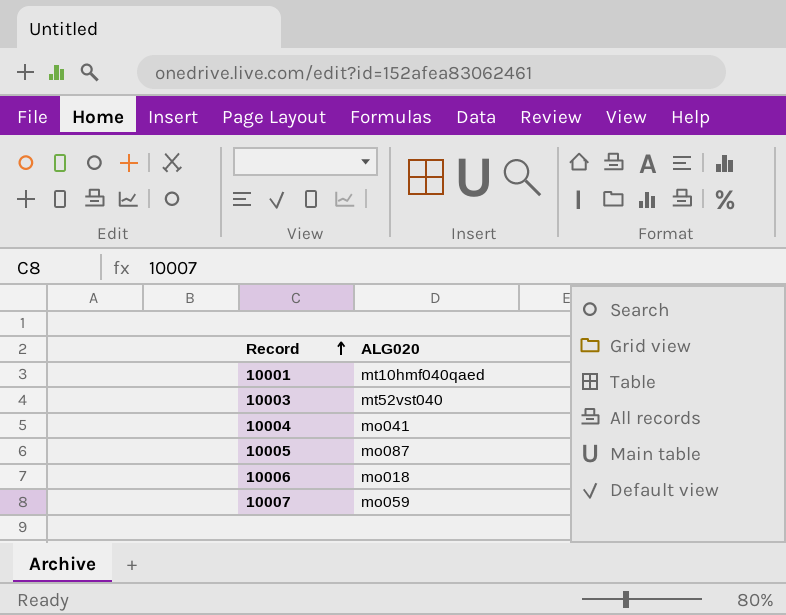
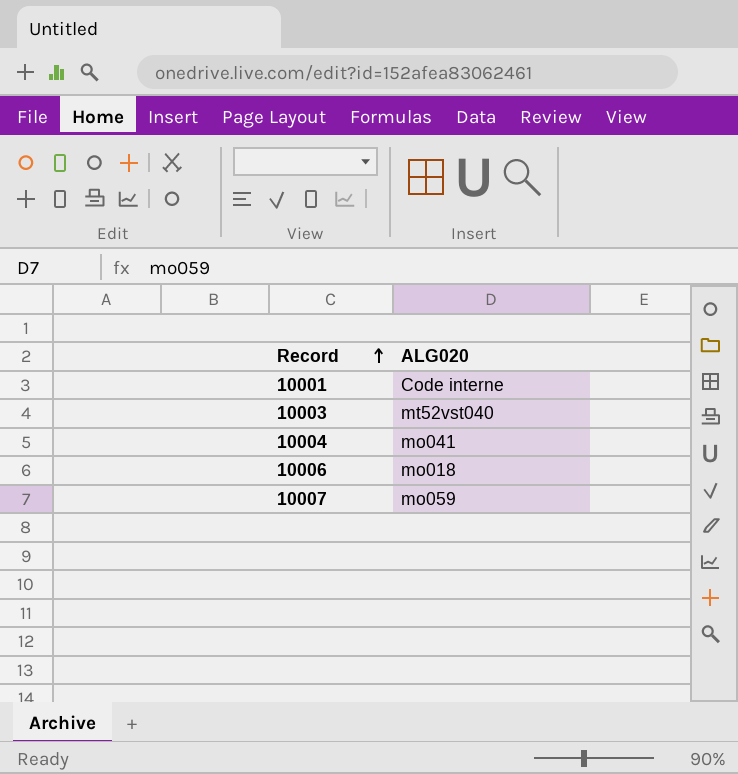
row 10005: mo087 -> none
10001 | ALG020: mt10hmf040qaed -> Code interne

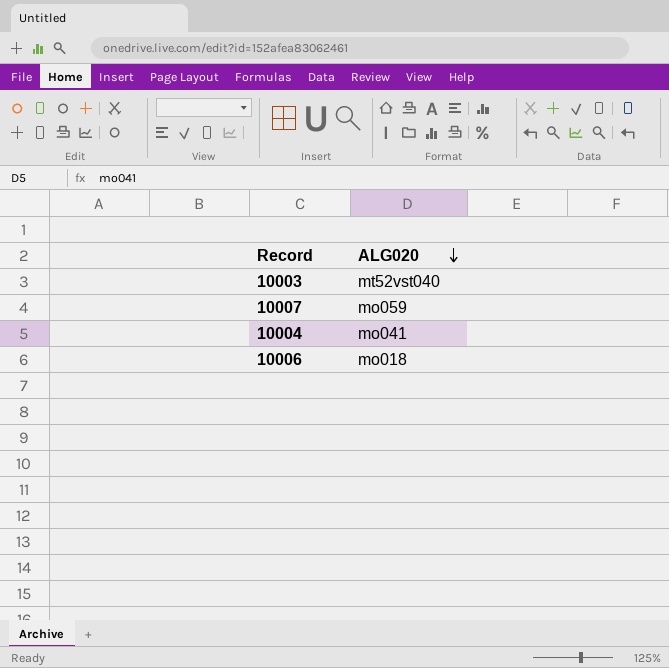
row order: Record ascending -> ALG020 descending
row 10001: Code interne -> none

